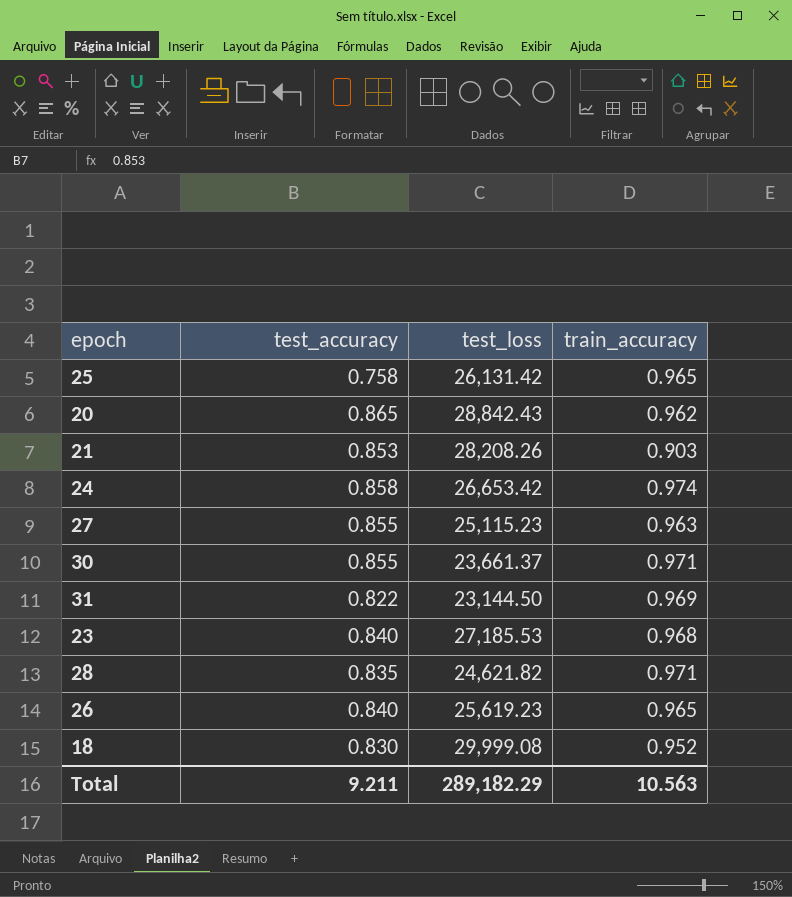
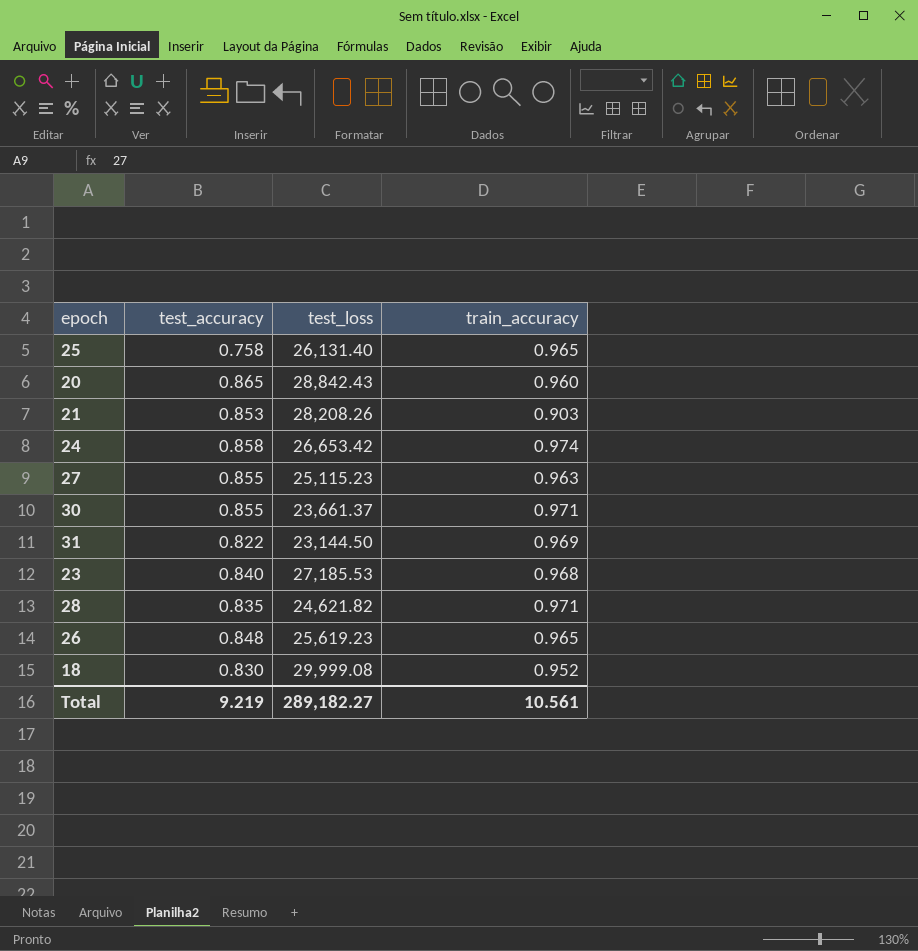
25 | test_loss: 26,131.42 -> 26,131.40
20 | train_accuracy: 0.962 -> 0.960
26 | test_accuracy: 0.840 -> 0.848
Total | test_accuracy: 9.211 -> 9.219
Total | test_loss: 289,182.29 -> 289,182.27
Total | train_accuracy: 10.563 -> 10.561

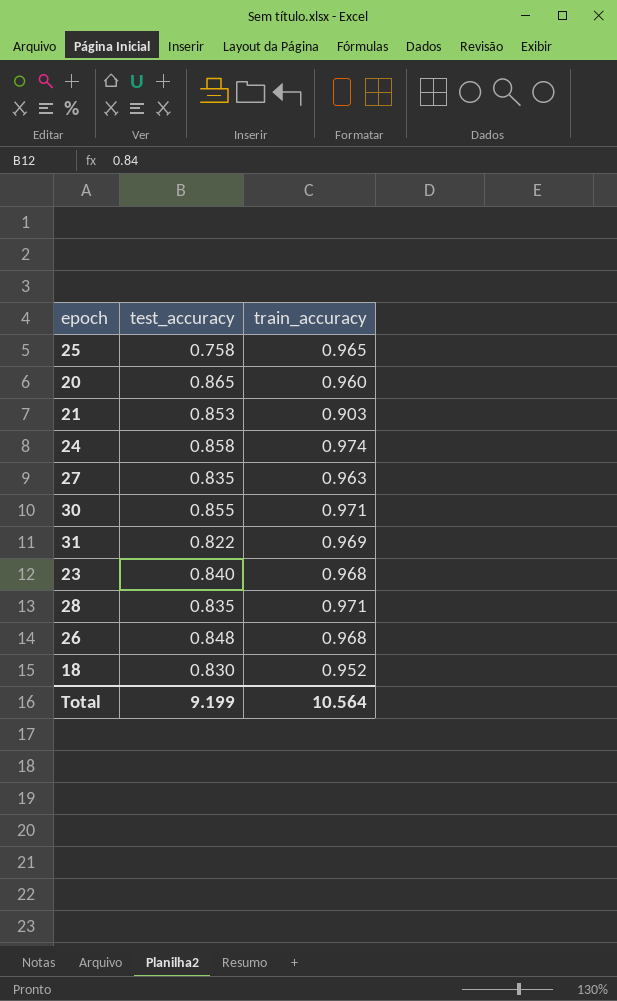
column test_loss | position: 3 -> none
27 | test_accuracy: 0.855 -> 0.835
26 | train_accuracy: 0.965 -> 0.968
Total | test_accuracy: 9.219 -> 9.199
Total | train_accuracy: 10.561 -> 10.564

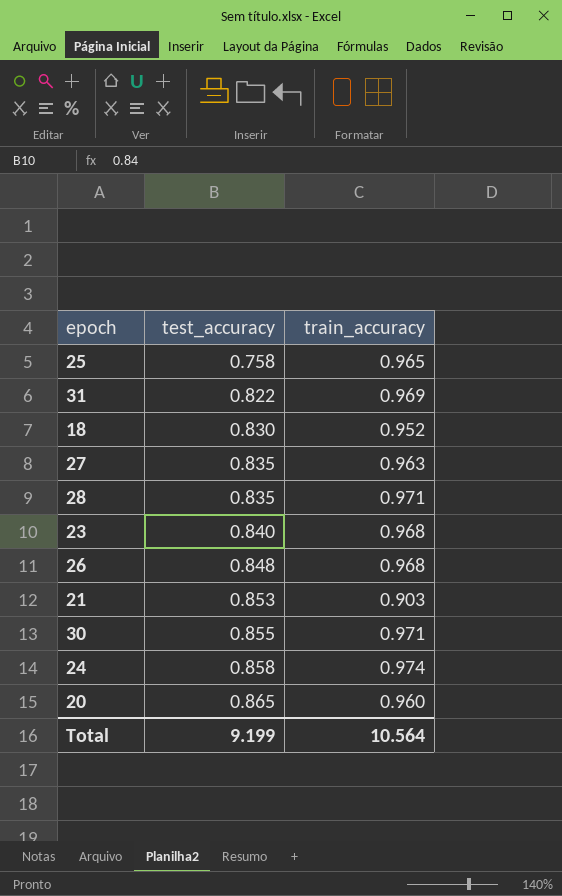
row order: none -> test_accuracy ascending

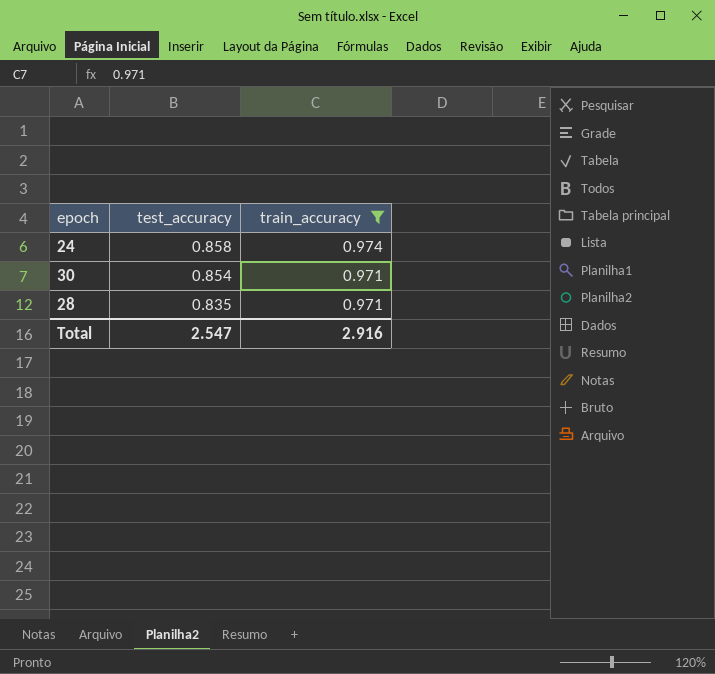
filter: none -> train_accuracy >= 0.971
row order: test_accuracy ascending -> test_accuracy descending
30 | test_accuracy: 0.855 -> 0.854
Total | test_accuracy: 9.199 -> 2.547
Total | train_accuracy: 10.564 -> 2.916

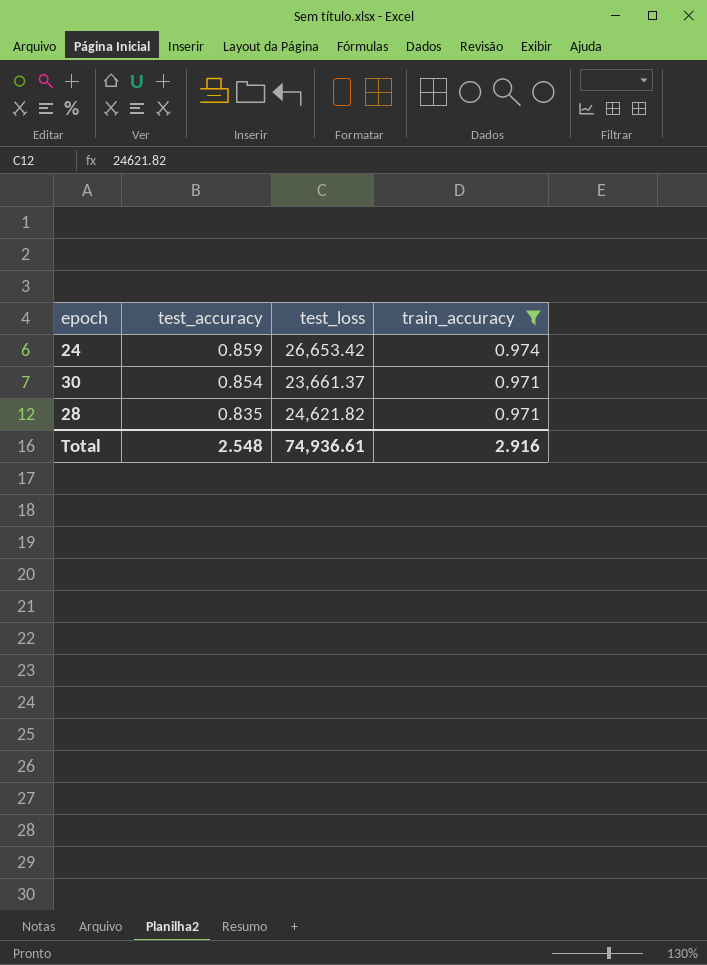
column test_loss | position: none -> 3
24 | test_accuracy: 0.858 -> 0.859
Total | test_accuracy: 2.547 -> 2.548

